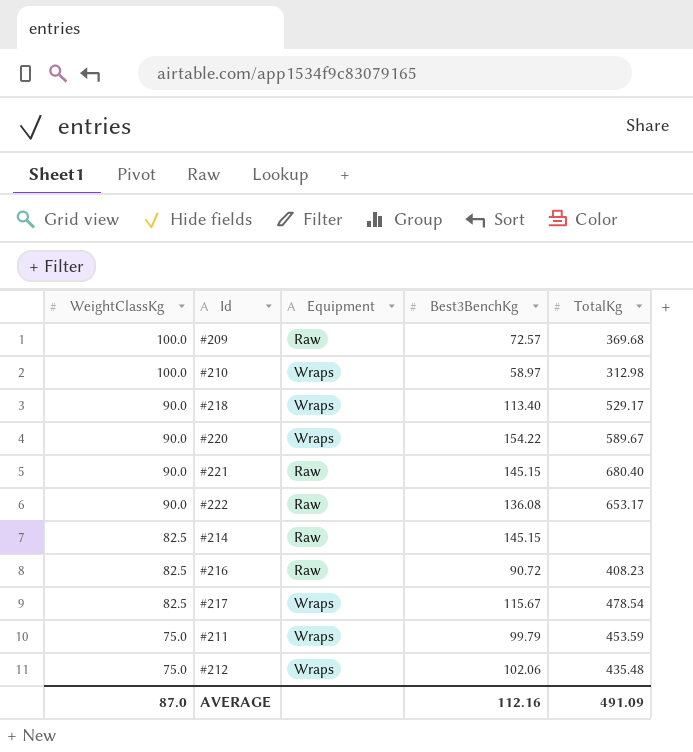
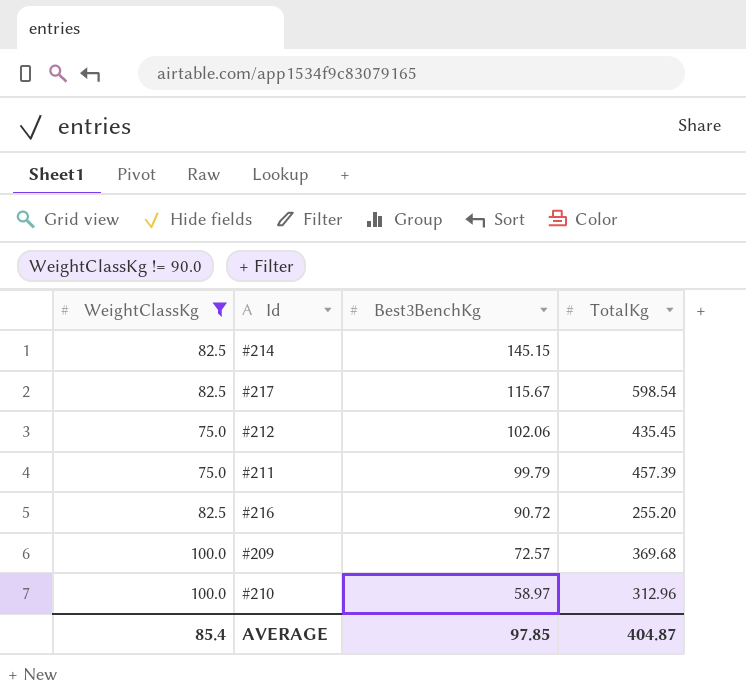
filter: none -> WeightClassKg != 90.0
row order: WeightClassKg descending -> Best3BenchKg descending
column Equipment | position: 3 -> none
#217 | TotalKg: 478.54 -> 598.54
#212 | TotalKg: 435.48 -> 435.45
#211 | TotalKg: 453.59 -> 457.39
#216 | TotalKg: 408.23 -> 255.20
#210 | TotalKg: 312.98 -> 312.96
AVERAGE | WeightClassKg: 87.0 -> 85.4
AVERAGE | Best3BenchKg: 112.16 -> 97.85
AVERAGE | TotalKg: 491.09 -> 404.87

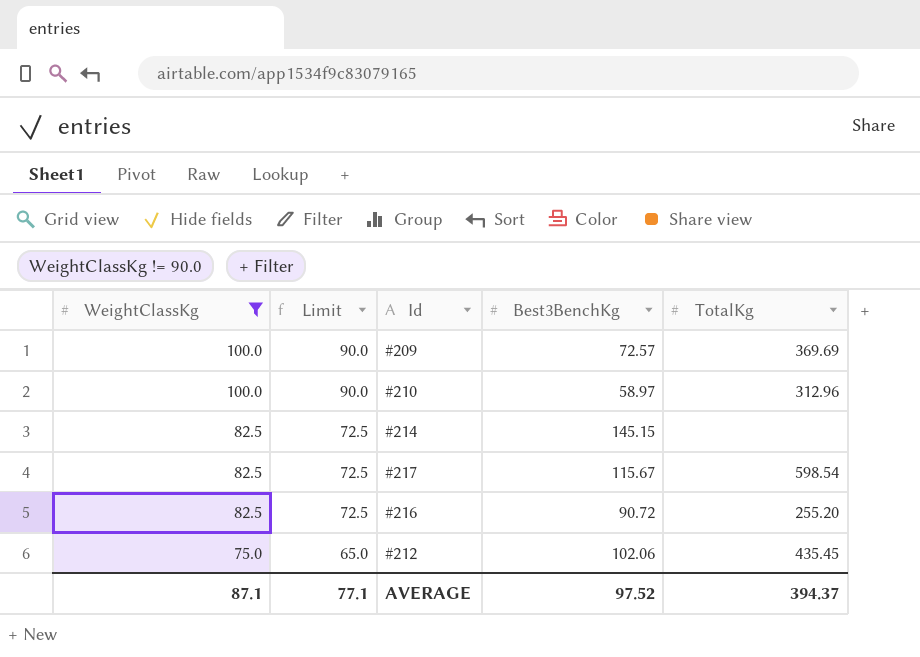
row order: Best3BenchKg descending -> WeightClassKg descending
column Limit | formula: none -> [WeightClassKg] - 10
row #211: 75.0 | 99.79 | 457.39 -> none
#209 | TotalKg: 369.68 -> 369.69
AVERAGE | WeightClassKg: 85.4 -> 87.1
AVERAGE | Best3BenchKg: 97.85 -> 97.52
AVERAGE | TotalKg: 404.87 -> 394.37

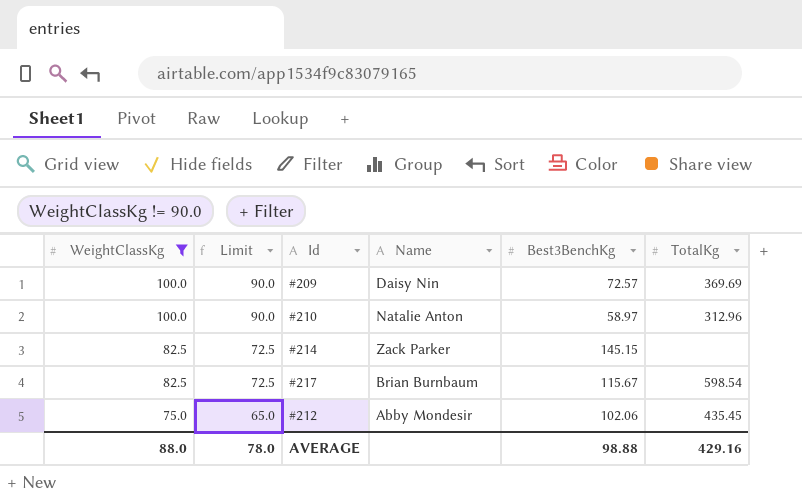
column Name | position: none -> 4
row #216: 82.5 | 72.5 | 90.72 | 255.20 -> none
AVERAGE | WeightClassKg: 87.1 -> 88.0
AVERAGE | Limit: 77.1 -> 78.0
AVERAGE | Best3BenchKg: 97.52 -> 98.88
AVERAGE | TotalKg: 394.37 -> 429.16

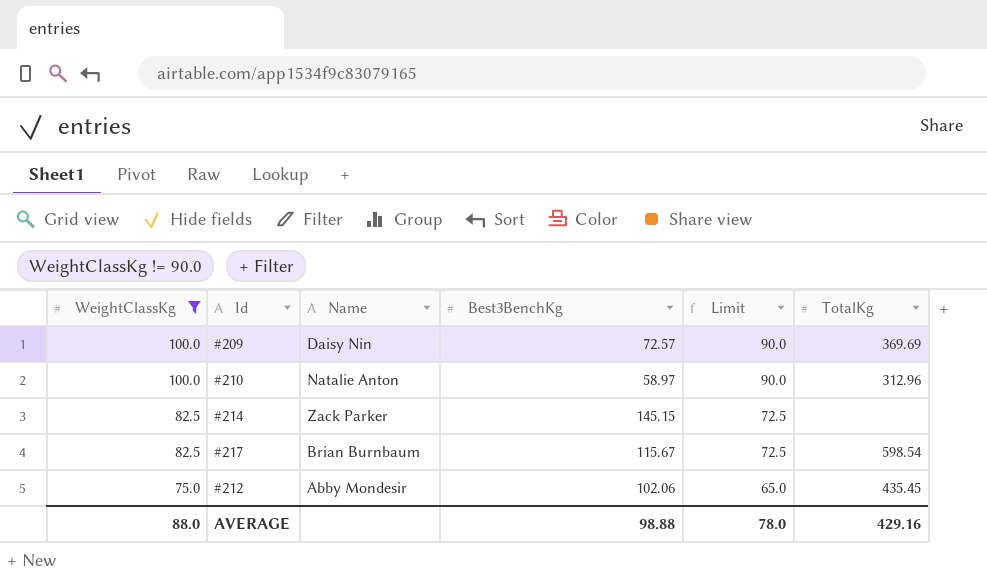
column Limit | position: 2 -> 5

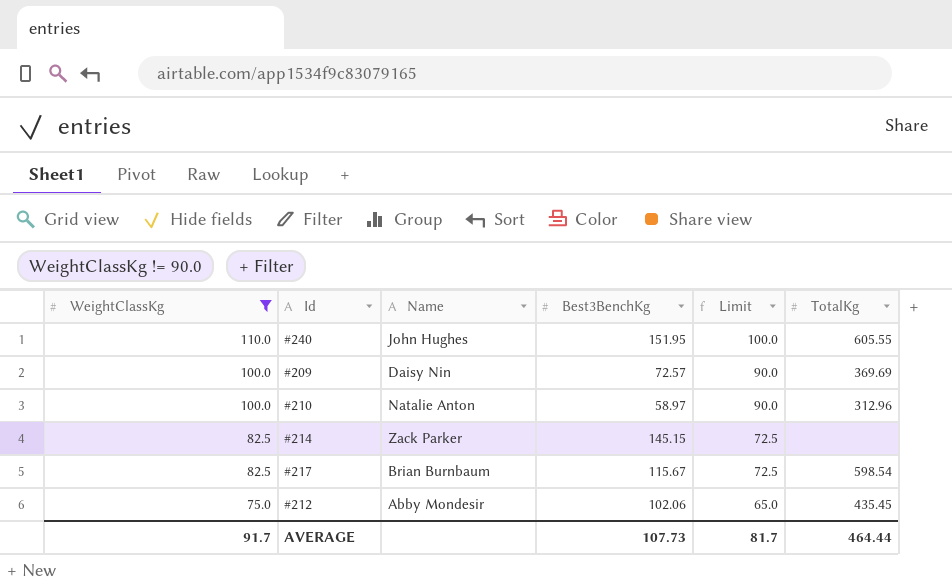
row #240: none -> 110.0 | John Hughes | 151.95 | 100.0 | 605.55
AVERAGE | WeightClassKg: 88.0 -> 91.7
AVERAGE | Best3BenchKg: 98.88 -> 107.73
AVERAGE | Limit: 78.0 -> 81.7
AVERAGE | TotalKg: 429.16 -> 464.44

